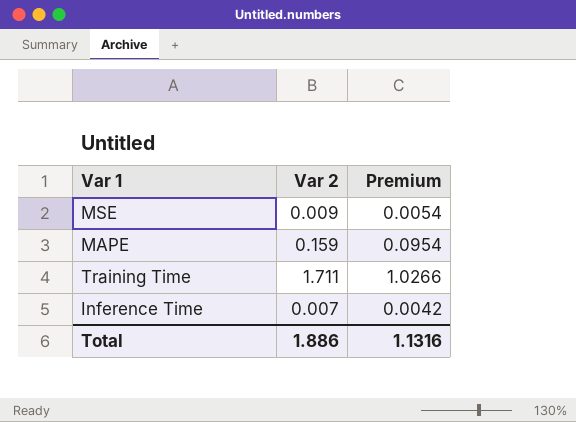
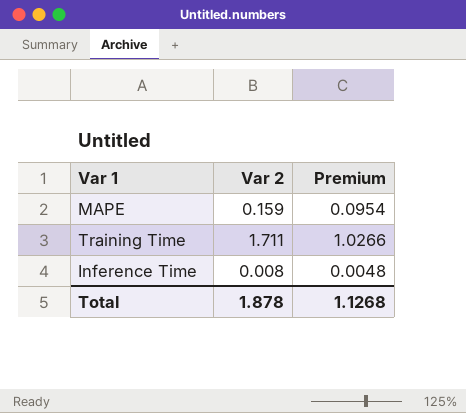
row MSE: 0.009 | 0.0054 -> none
Inference Time | Var 2: 0.007 -> 0.008
Inference Time | Premium: 0.0042 -> 0.0048
Total | Var 2: 1.886 -> 1.878
Total | Premium: 1.1316 -> 1.1268

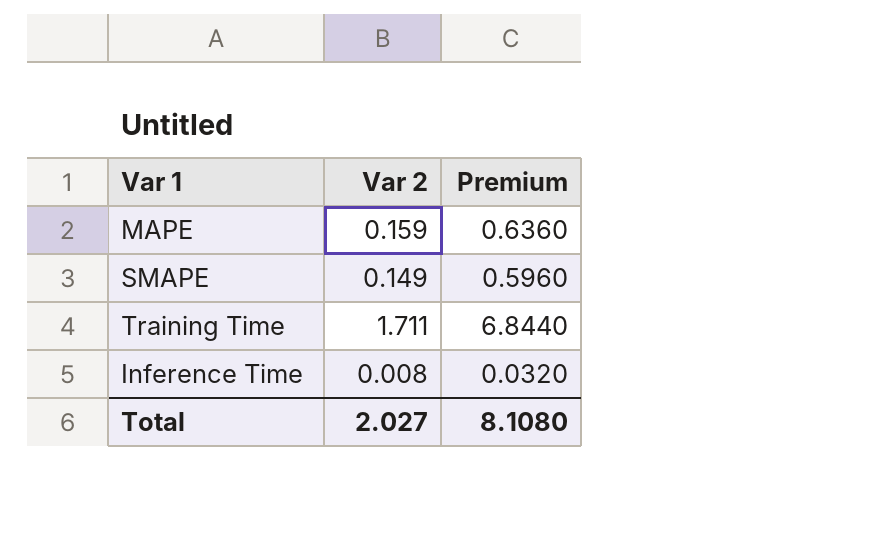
column Premium | formula: [Var 2] * 0.6 -> [Var 2] * 4
row SMAPE: none -> 0.149 | 0.5960
Total | Var 2: 1.878 -> 2.027
Total | Premium: 1.1268 -> 8.1080

